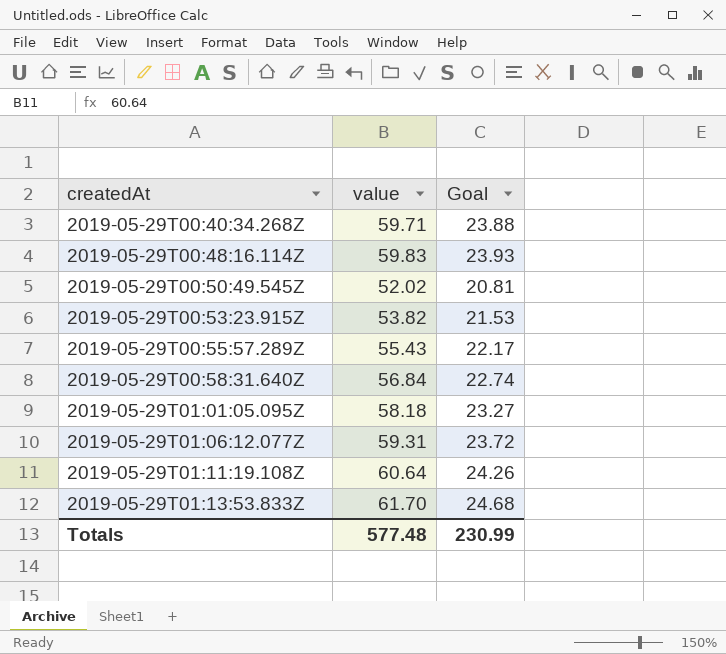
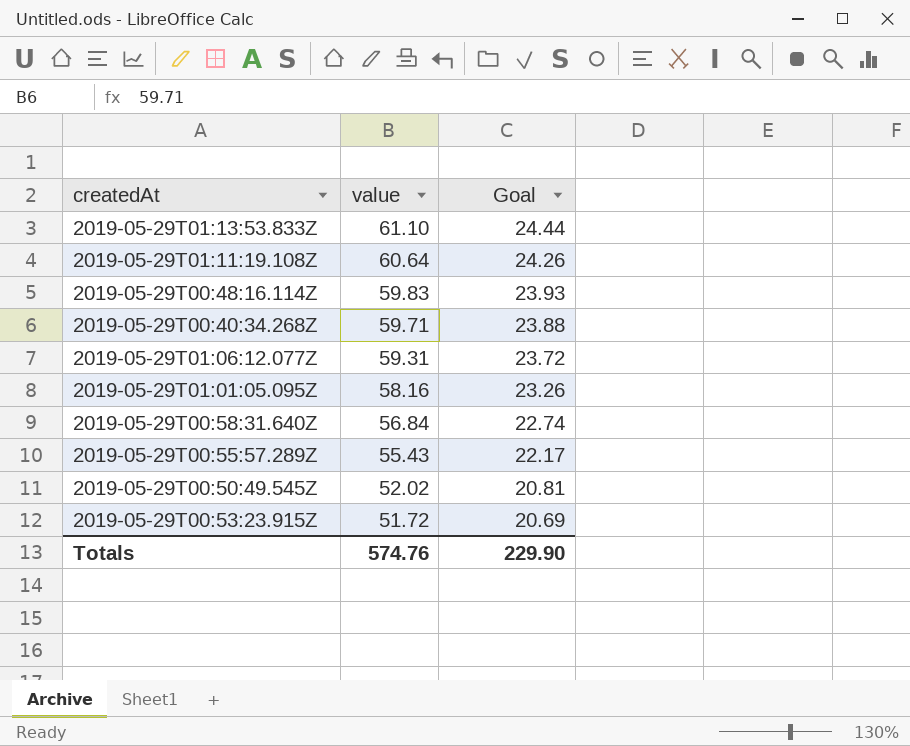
row order: createdAt ascending -> value descending
2019-05-29T01:13:53.833Z | value: 61.70 -> 61.10
2019-05-29T01:13:53.833Z | Goal: 24.68 -> 24.44
2019-05-29T01:01:05.095Z | value: 58.18 -> 58.16
2019-05-29T01:01:05.095Z | Goal: 23.27 -> 23.26
2019-05-29T00:53:23.915Z | value: 53.82 -> 51.72
2019-05-29T00:53:23.915Z | Goal: 21.53 -> 20.69
Totals | value: 577.48 -> 574.76
Totals | Goal: 230.99 -> 229.90

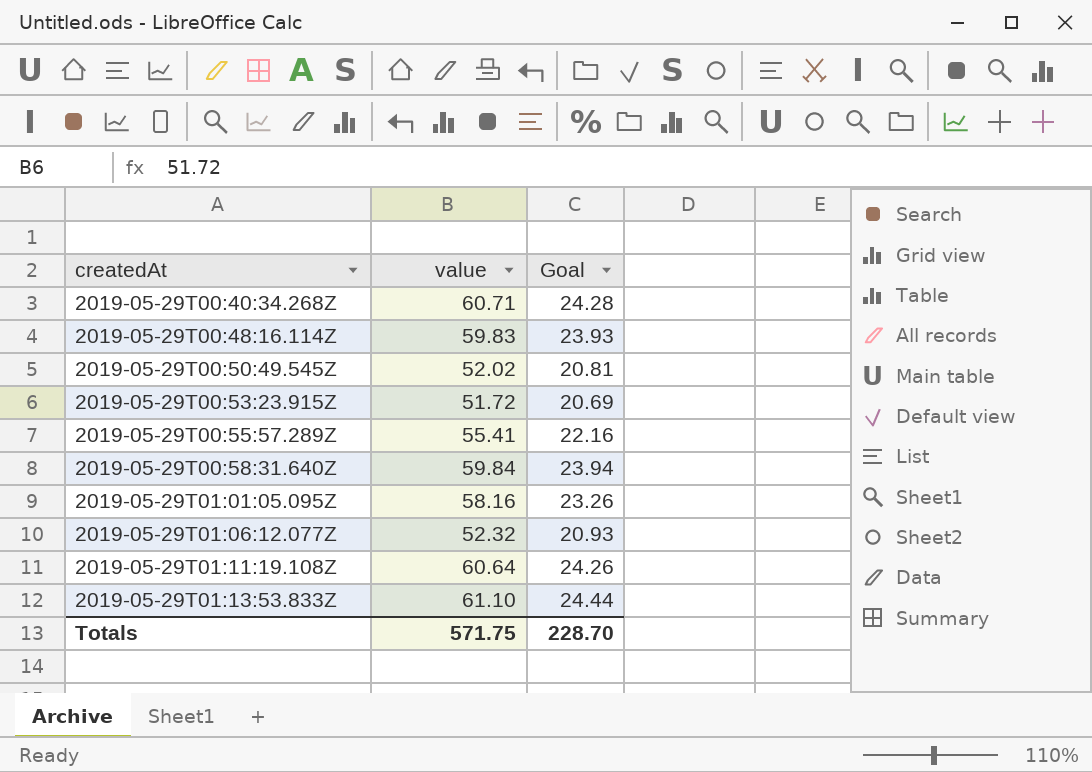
row order: value descending -> createdAt ascending
2019-05-29T00:40:34.268Z | value: 59.71 -> 60.71
2019-05-29T00:40:34.268Z | Goal: 23.88 -> 24.28
2019-05-29T00:55:57.289Z | value: 55.43 -> 55.41
2019-05-29T00:55:57.289Z | Goal: 22.17 -> 22.16
2019-05-29T00:58:31.640Z | value: 56.84 -> 59.84
2019-05-29T00:58:31.640Z | Goal: 22.74 -> 23.94
2019-05-29T01:06:12.077Z | value: 59.31 -> 52.32
2019-05-29T01:06:12.077Z | Goal: 23.72 -> 20.93
Totals | value: 574.76 -> 571.75
Totals | Goal: 229.90 -> 228.70

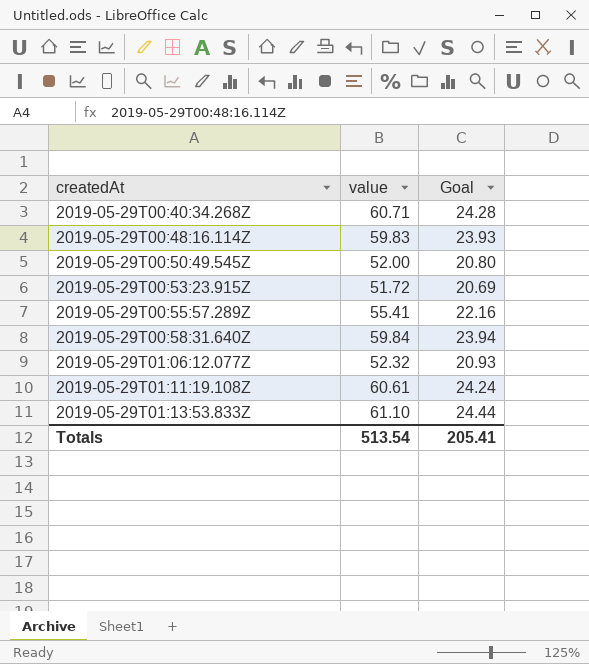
row 2019-05-29T01:01:05.095Z: 58.16 | 23.26 -> none
2019-05-29T00:50:49.545Z | value: 52.02 -> 52.00
2019-05-29T00:50:49.545Z | Goal: 20.81 -> 20.80
2019-05-29T01:11:19.108Z | value: 60.64 -> 60.61
2019-05-29T01:11:19.108Z | Goal: 24.26 -> 24.24
Totals | value: 571.75 -> 513.54
Totals | Goal: 228.70 -> 205.41

